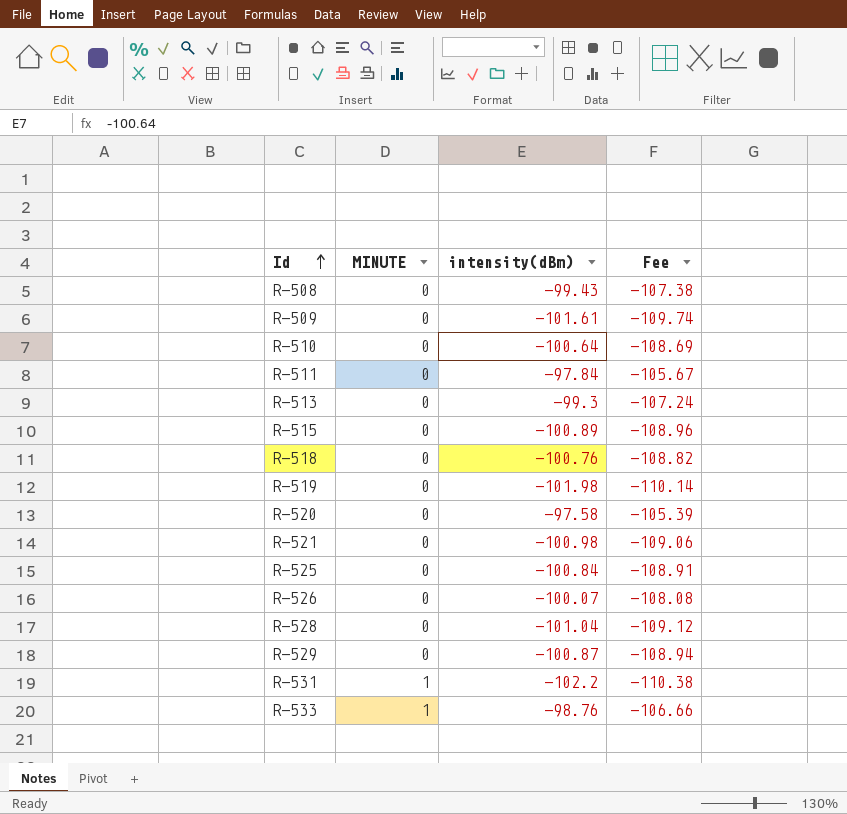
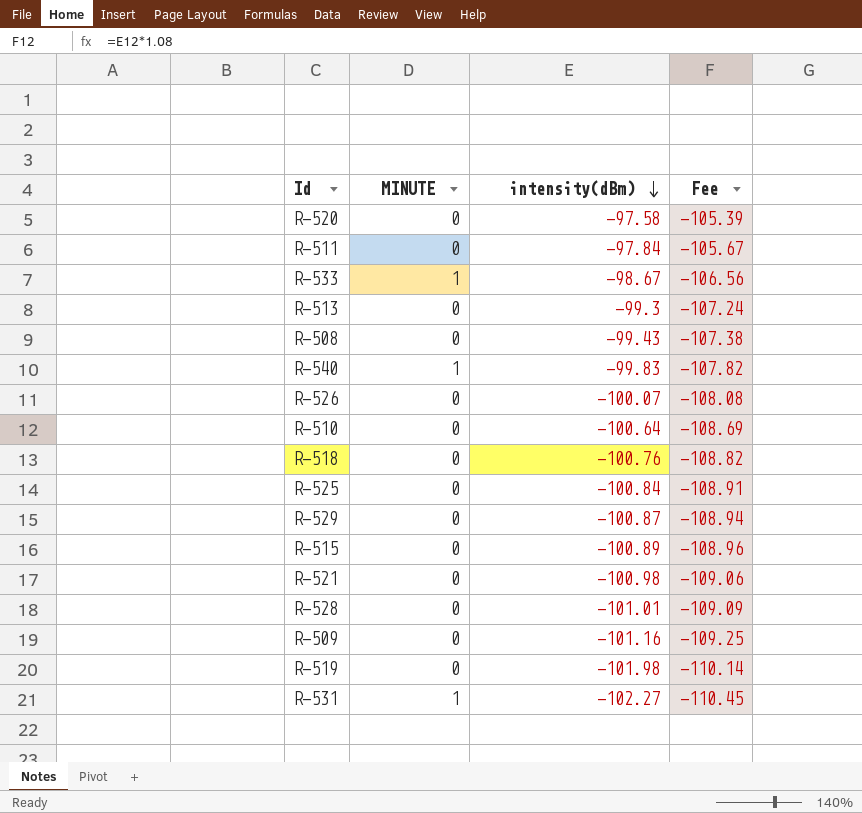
row order: Id ascending -> intensity(dBm) descending
R-533 | intensity(dBm): -98.76 -> -98.67
R-533 | Fee: -106.66 -> -106.56
row R-540: none -> 1 | -99.83 | -107.82
R-528 | intensity(dBm): -101.04 -> -101.01
R-528 | Fee: -109.12 -> -109.09
R-509 | intensity(dBm): -101.61 -> -101.16
R-509 | Fee: -109.74 -> -109.25
R-531 | intensity(dBm): -102.2 -> -102.27
R-531 | Fee: -110.38 -> -110.45

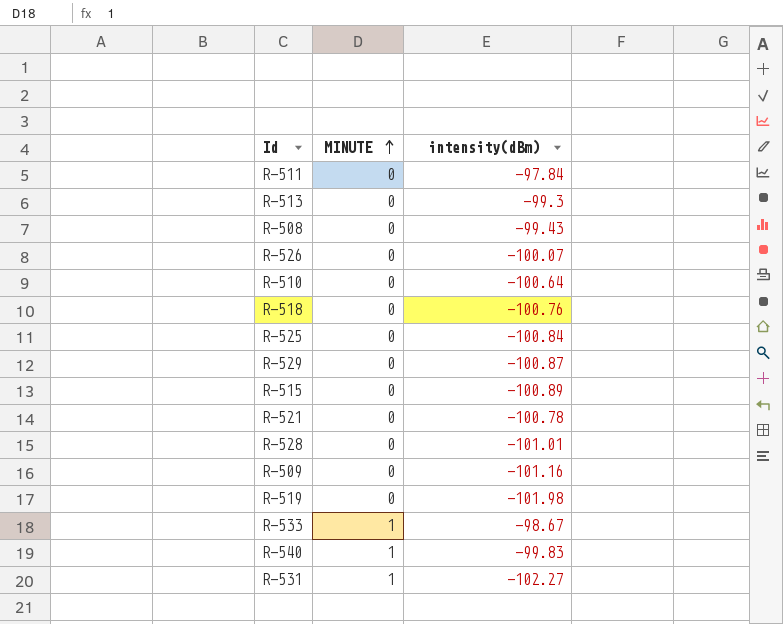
row order: intensity(dBm) descending -> MINUTE ascending
column Fee | formula: [intensity(dBm)] * 1.08 -> none
row R-520: 0 | -97.58 | -105.39 -> none
R-521 | intensity(dBm): -100.98 -> -100.78

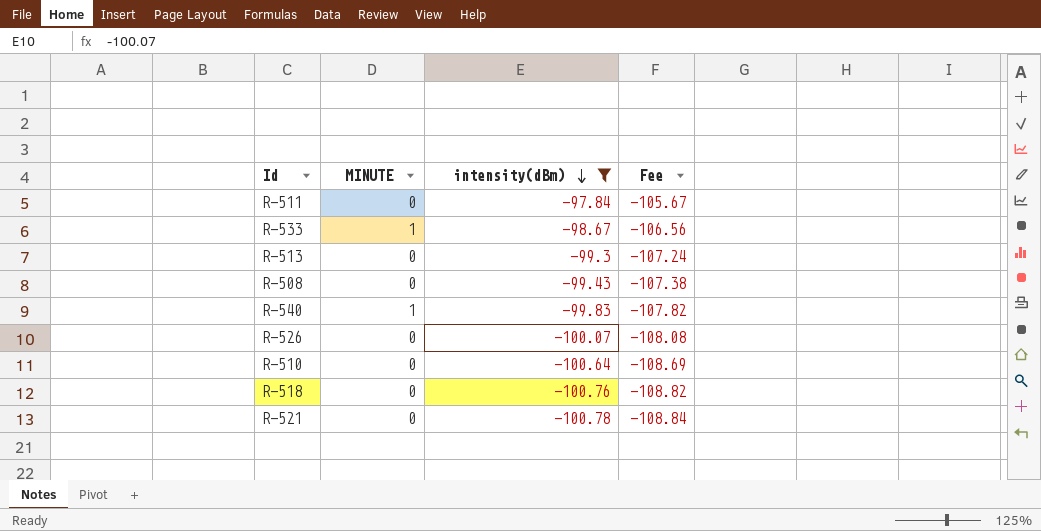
filter: none -> intensity(dBm) >= -100.78
row order: MINUTE ascending -> intensity(dBm) descending
column Fee | formula: none -> [intensity(dBm)] * 1.08

